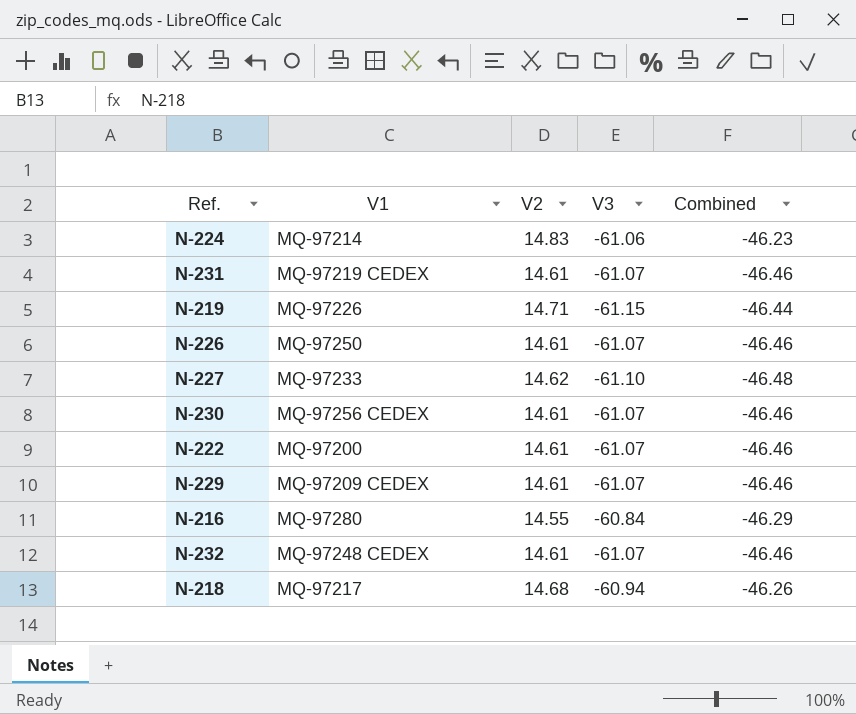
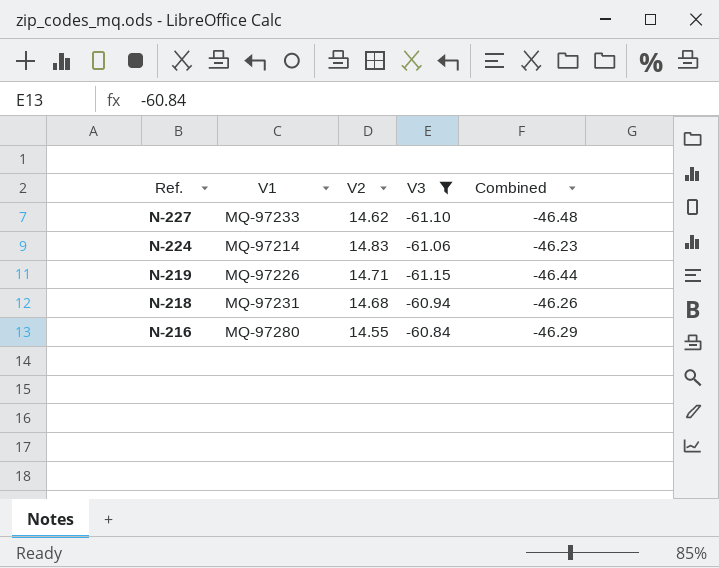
filter: none -> V3 != -61.07
row order: none -> Ref. descending
N-218 | V1: MQ-97217 -> MQ-97231

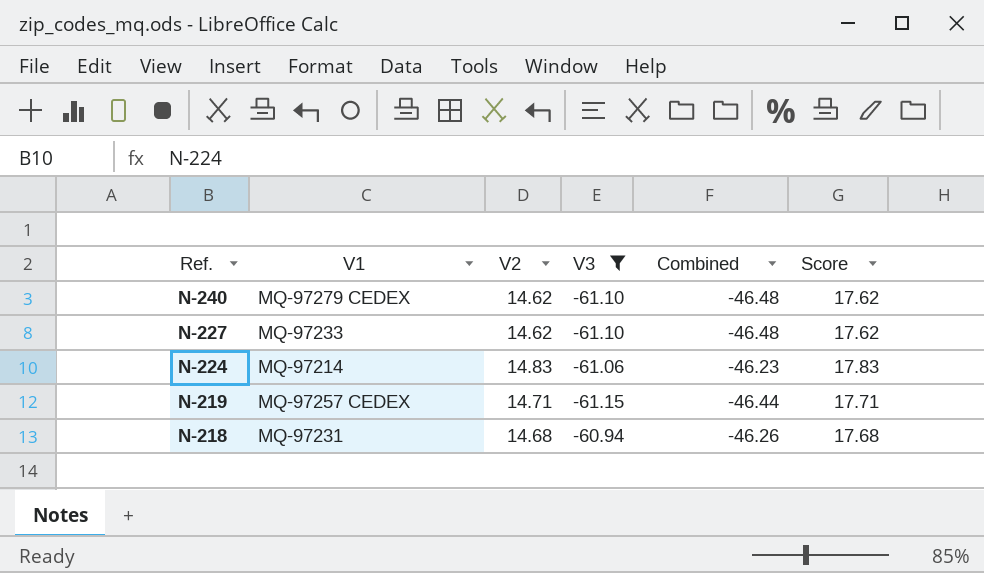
column Score | formula: none -> [V2] + 3
row N-216: MQ-97280 | 14.55 | -60.84 | -46.29 -> none
row N-240: none -> MQ-97279 CEDEX | 14.62 | -61.10 | -46.48 | 17.62
N-219 | V1: MQ-97226 -> MQ-97257 CEDEX

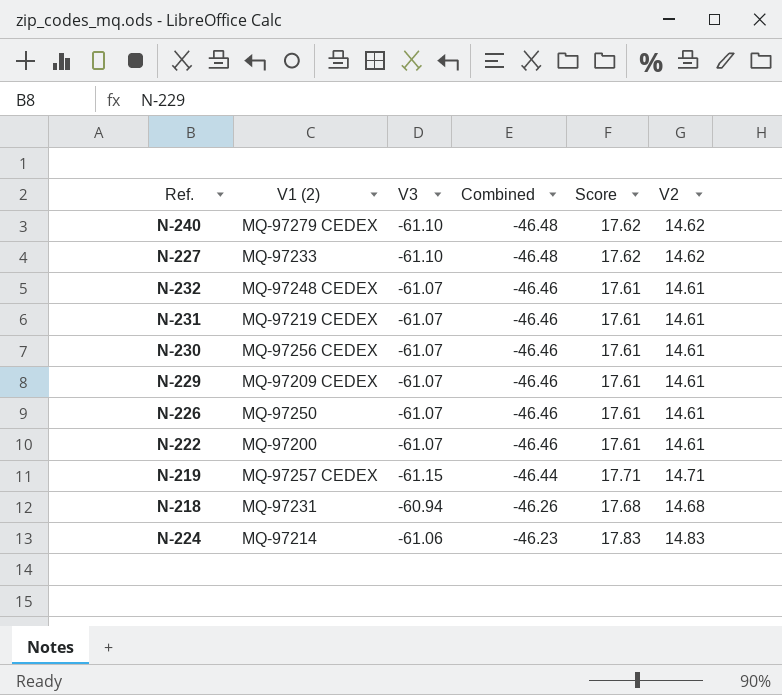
filter: V3 != -61.07 -> none
row order: Ref. descending -> Combined ascending
column name: V1 -> V1 (2)
column V2 | position: 3 -> 6

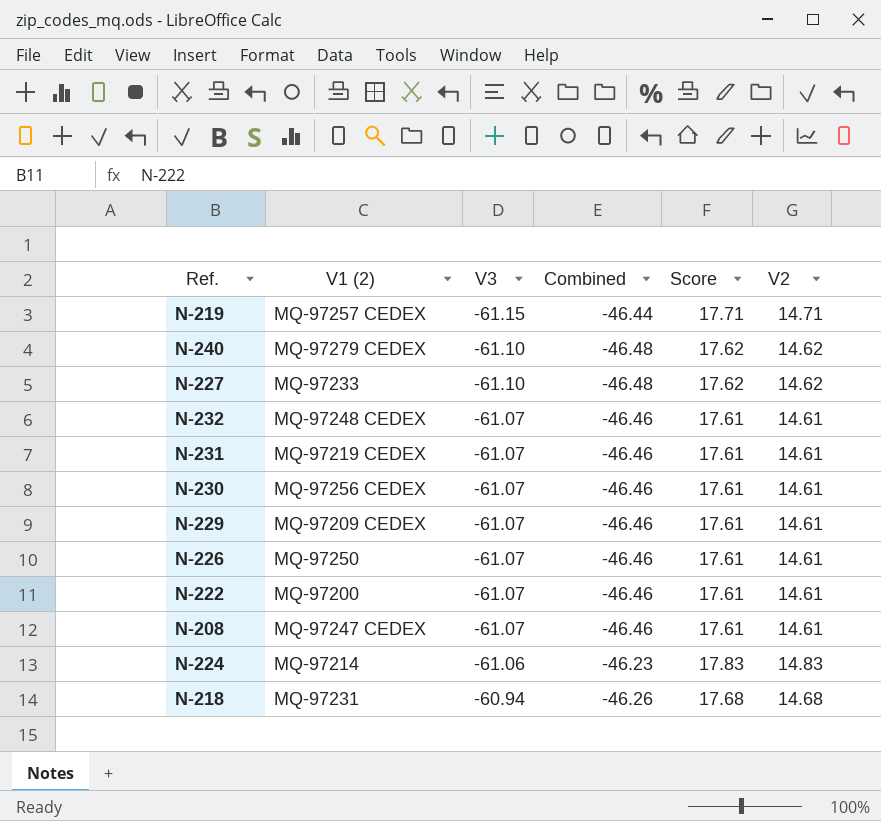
row order: Combined ascending -> V3 ascending
row N-208: none -> MQ-97247 CEDEX | -61.07 | -46.46 | 17.61 | 14.61

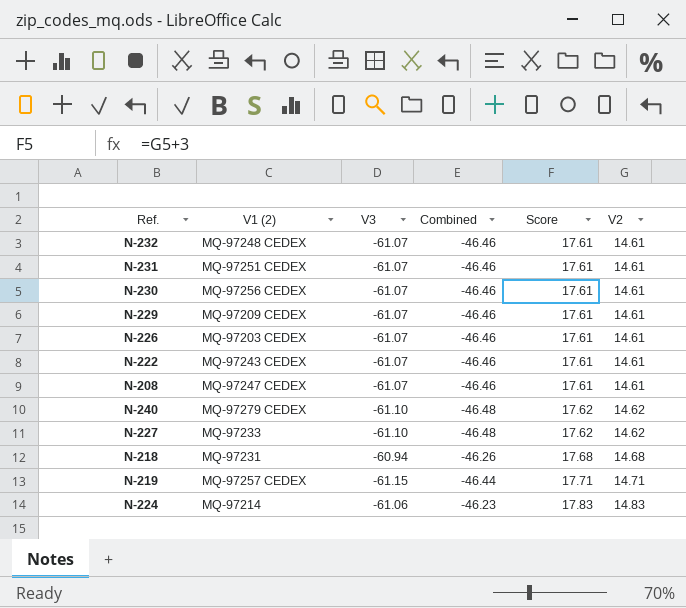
row order: V3 ascending -> Score ascending
N-231 | V1 (2): MQ-97219 CEDEX -> MQ-97251 CEDEX
N-226 | V1 (2): MQ-97250 -> MQ-97203 CEDEX
N-222 | V1 (2): MQ-97200 -> MQ-97243 CEDEX

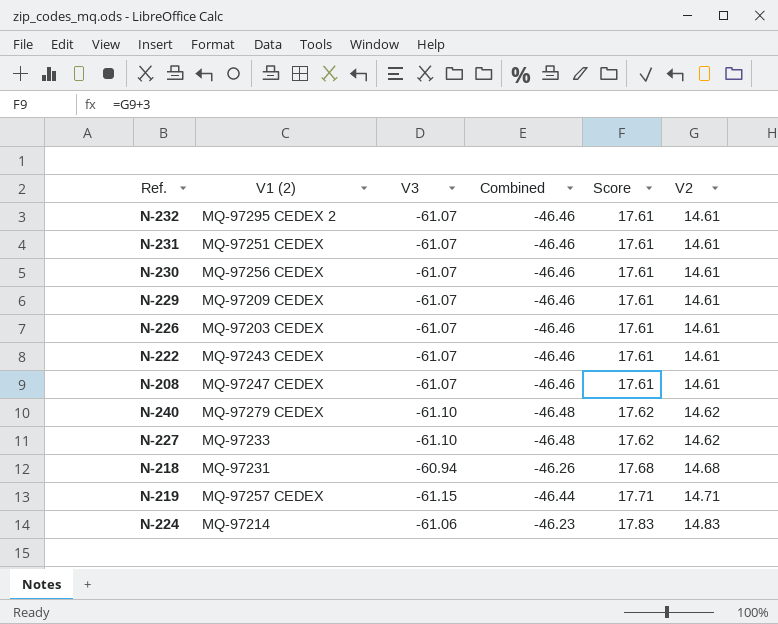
N-232 | V1 (2): MQ-97248 CEDEX -> MQ-97295 CEDEX 2

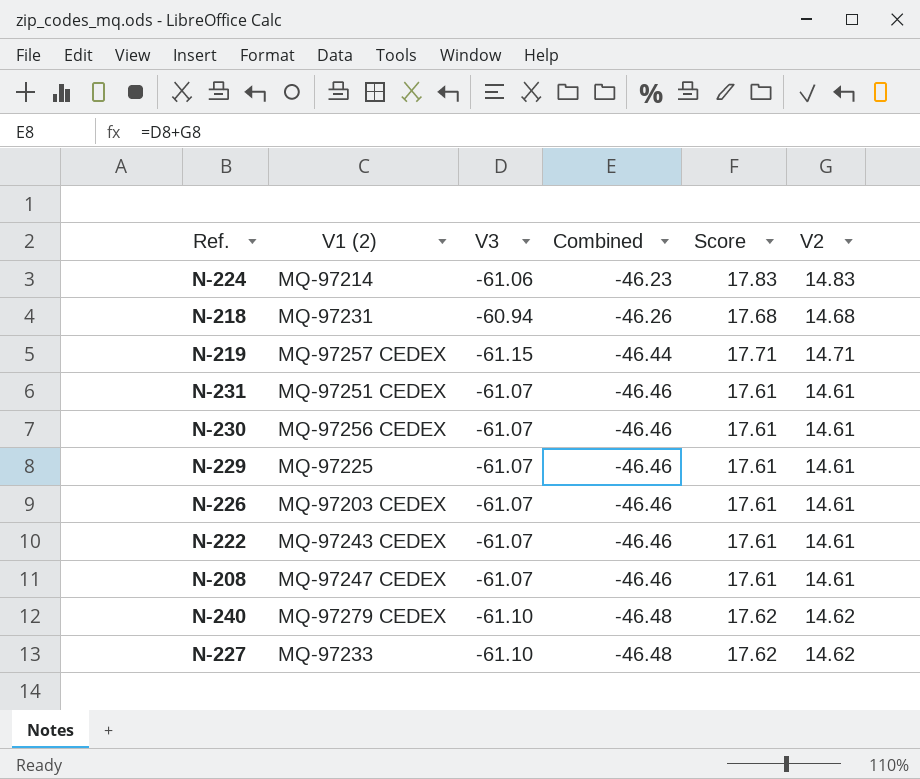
row order: Score ascending -> Combined descending
row N-232: MQ-97295 CEDEX 2 | -61.07 | -46.46 | 17.61 | 14.61 -> none
N-229 | V1 (2): MQ-97209 CEDEX -> MQ-97225

